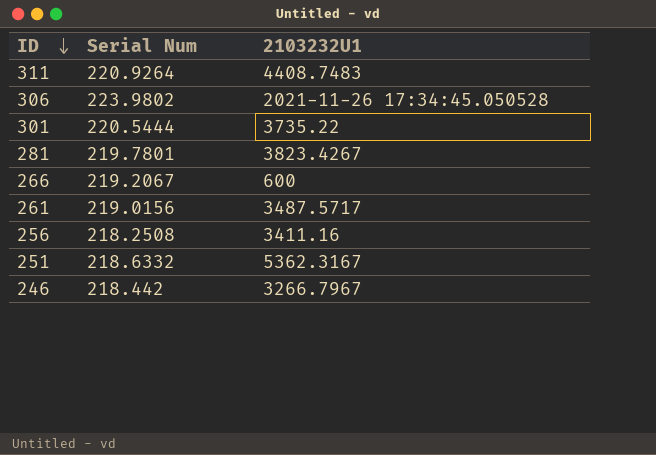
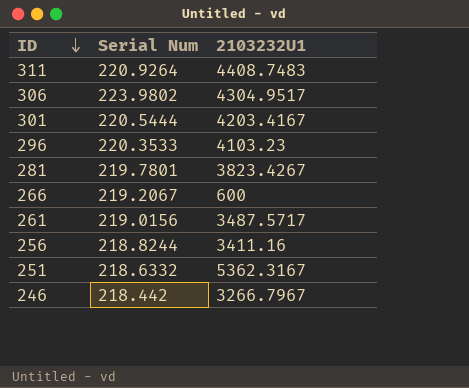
306 | 2103232U1: 2021-11-26 17:34:45.050528 -> 4304.9517
301 | 2103232U1: 3735.22 -> 4203.4167
row 296: none -> 220.3533 | 4103.23
256 | Serial Num: 218.2508 -> 218.8244

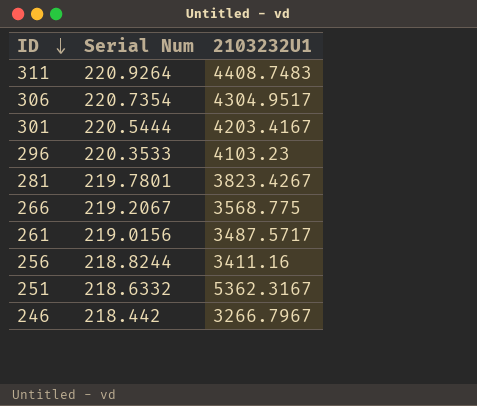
306 | Serial Num: 223.9802 -> 220.7354
266 | 2103232U1: 600 -> 3568.775

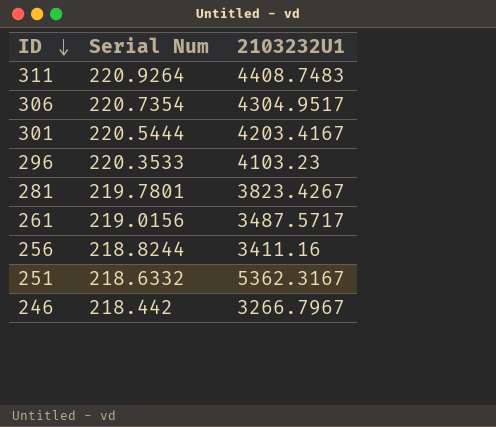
row 266: 219.2067 | 3568.775 -> none

